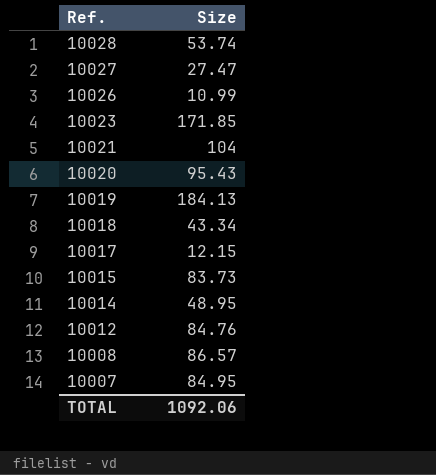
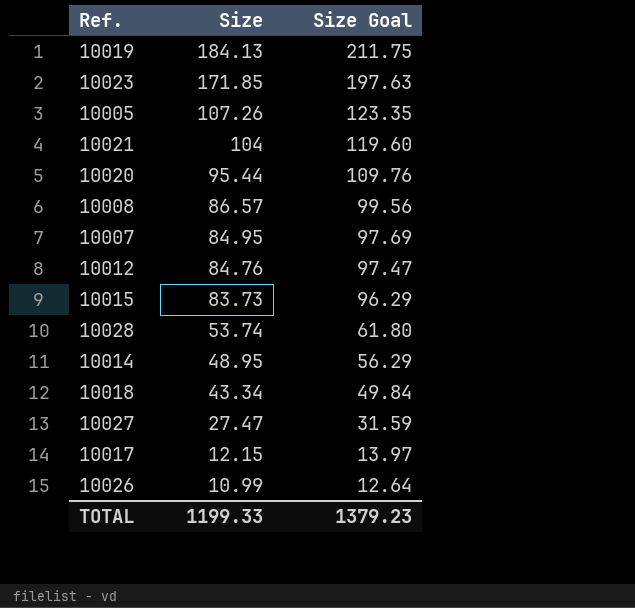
row order: Ref. descending -> Size descending
column Size Goal | formula: none -> [Size] * 1.15
row 10005: none -> 107.26 | 123.35
10020 | Size: 95.43 -> 95.44
TOTAL | Size: 1092.06 -> 1199.33

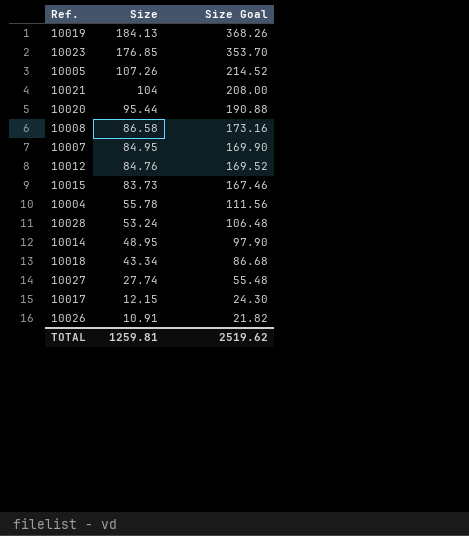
column Size Goal | formula: [Size] * 1.15 -> [Size] * 2
10023 | Size: 171.85 -> 176.85
10008 | Size: 86.57 -> 86.58
row 10004: none -> 55.78 | 111.56
10028 | Size: 53.74 -> 53.24
10027 | Size: 27.47 -> 27.74
10026 | Size: 10.99 -> 10.91
TOTAL | Size: 1199.33 -> 1259.81
TOTAL | Size Goal: 1379.23 -> 2519.62

